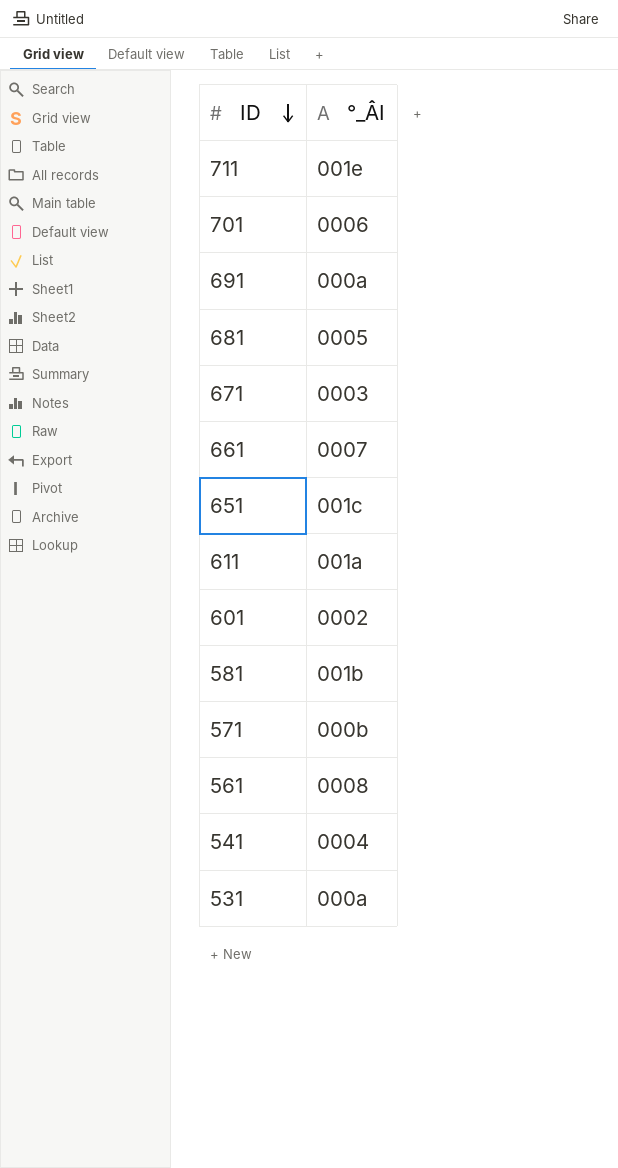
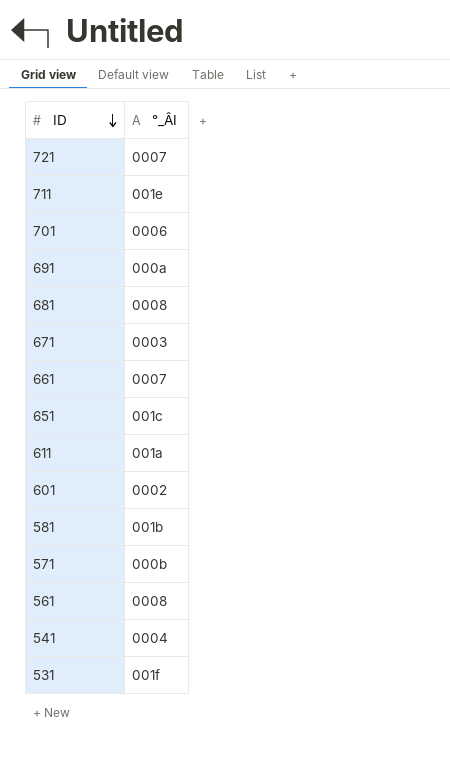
row 721: none -> 0007
681 | °_ÂI: 0005 -> 0008
531 | °_ÂI: 000a -> 001f

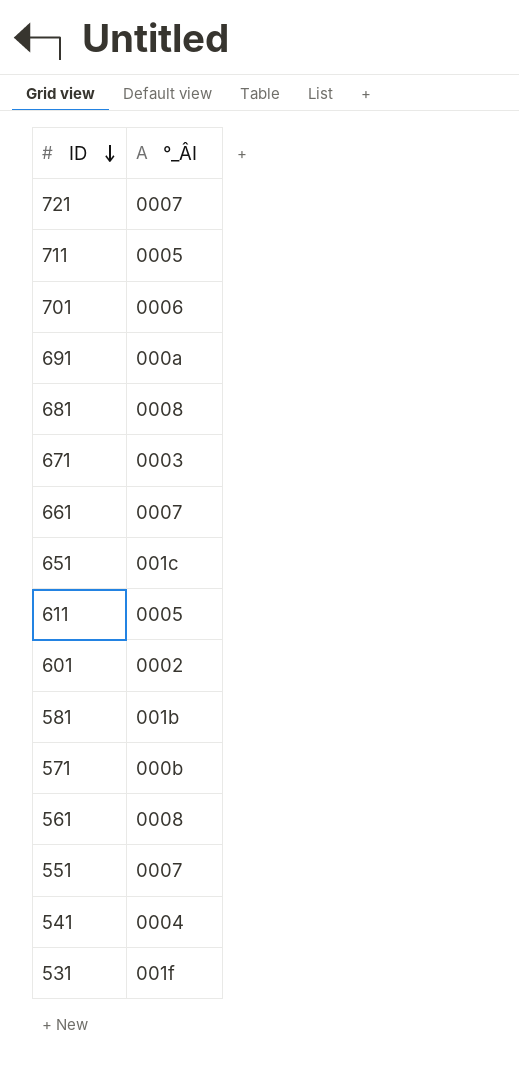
711 | °_ÂI: 001e -> 0005
611 | °_ÂI: 001a -> 0005
row 551: none -> 0007

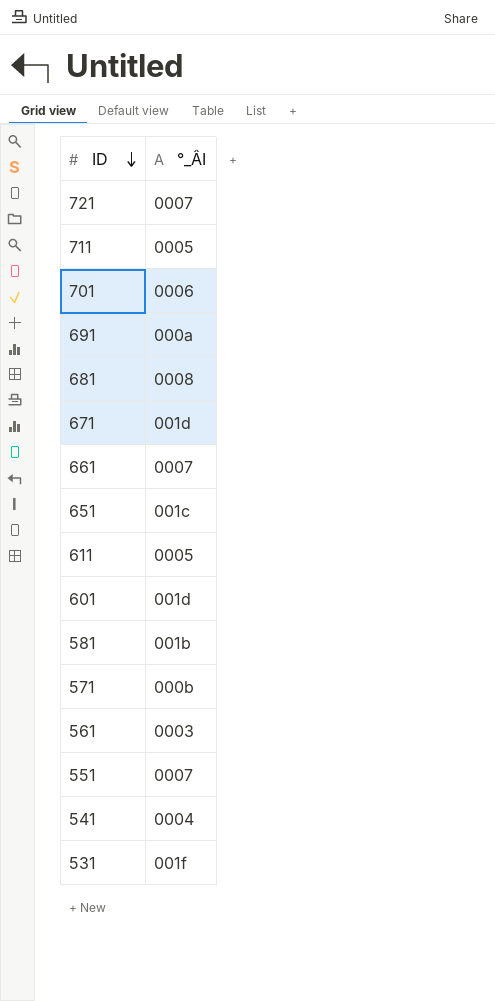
671 | °_ÂI: 0003 -> 001d
601 | °_ÂI: 0002 -> 001d
561 | °_ÂI: 0008 -> 0003

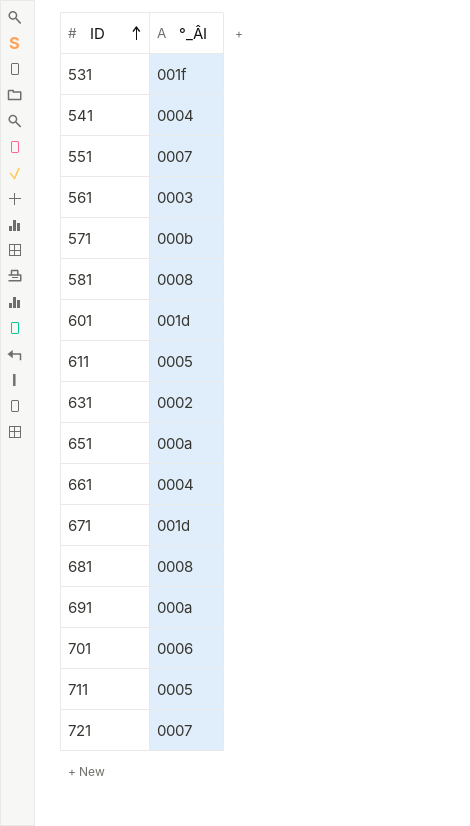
row order: ID descending -> ID ascending
581 | °_ÂI: 001b -> 0008
row 631: none -> 0002
651 | °_ÂI: 001c -> 000a
661 | °_ÂI: 0007 -> 0004

